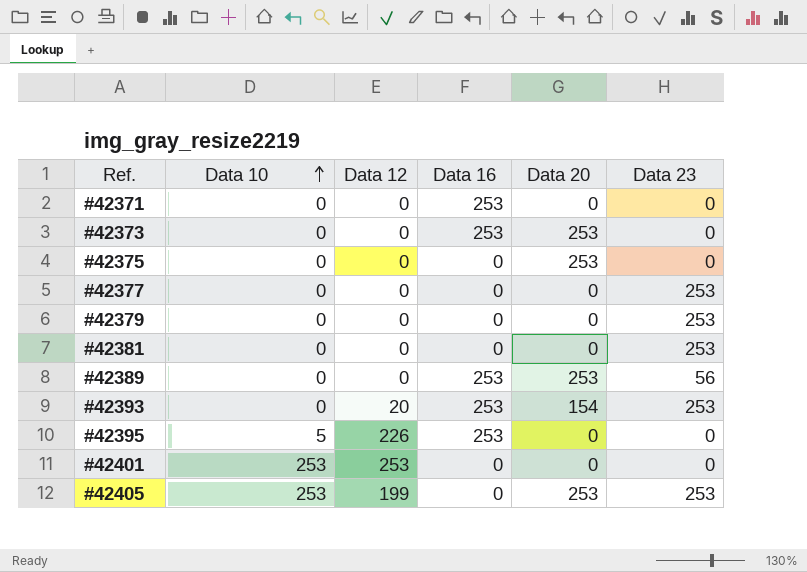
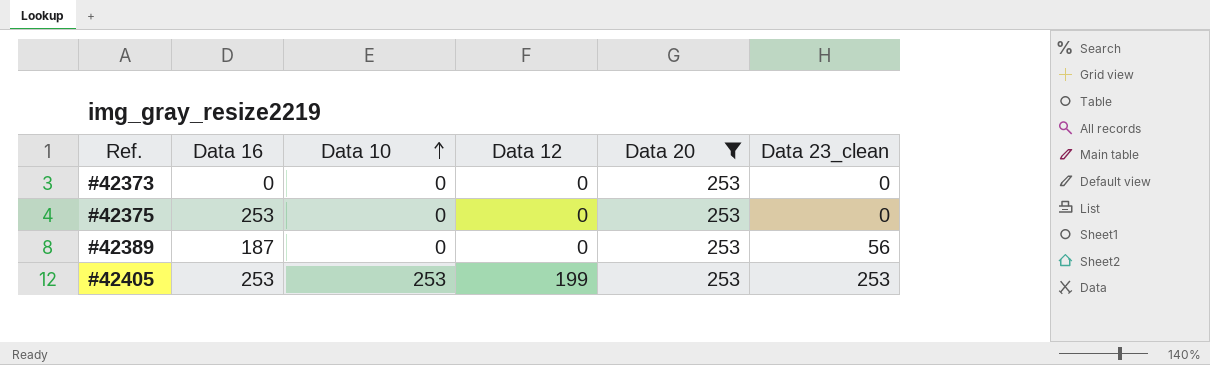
filter: none -> Data 20 = 253
column Data 16 | position: 4 -> 2
column name: Data 23 -> Data 23_clean
#42373 | Data 16: 253 -> 0
#42375 | Data 16: 0 -> 253
#42389 | Data 16: 253 -> 187
#42405 | Data 16: 0 -> 253

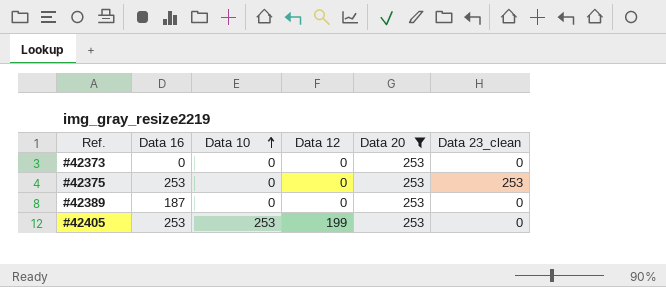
#42375 | Data 23_clean: 0 -> 253
#42389 | Data 23_clean: 56 -> 0
#42405 | Data 23_clean: 253 -> 0

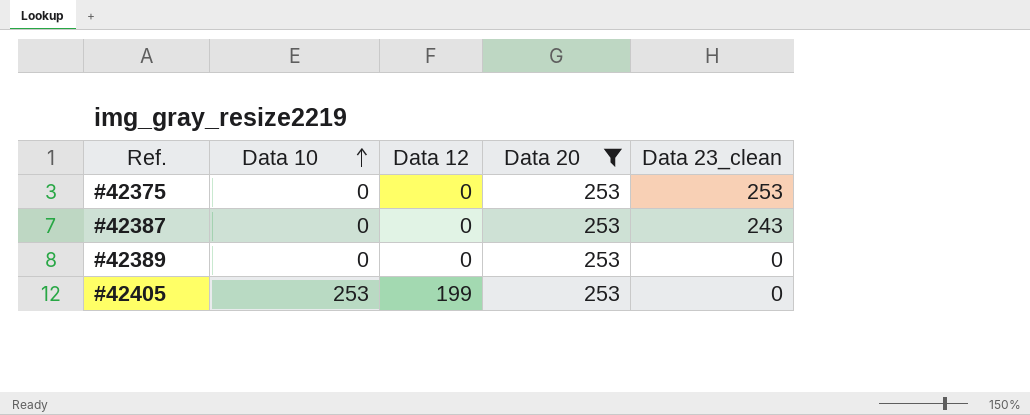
column Data 16 | position: 2 -> none
row #42373: 0 | 0 | 0 | 253 | 0 -> none
row #42387: none -> 0 | 0 | 253 | 243

